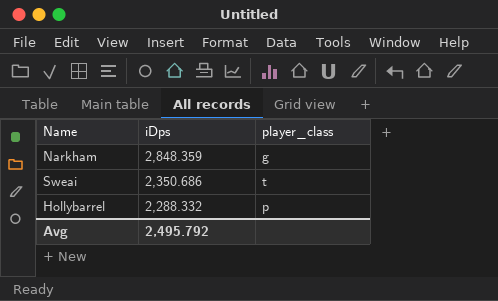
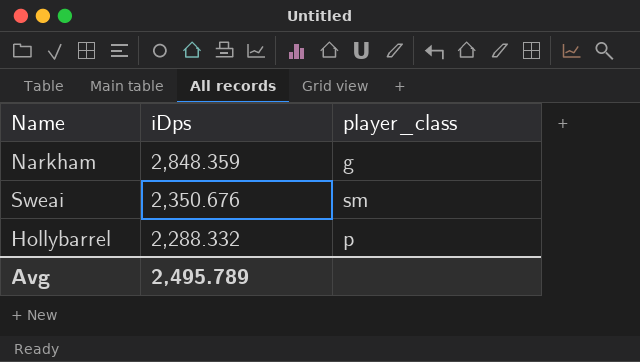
Sweai | iDps: 2,350.686 -> 2,350.676
Sweai | player_class: t -> sm
Avg | iDps: 2,495.792 -> 2,495.789

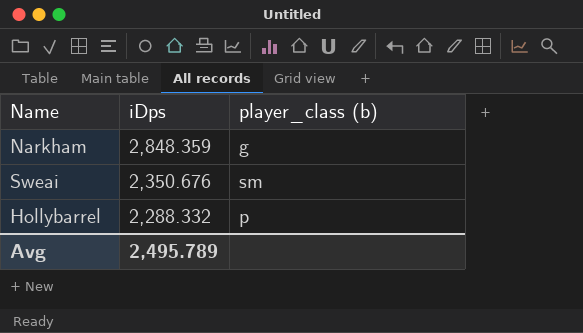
column name: player_class -> player_class (b)

